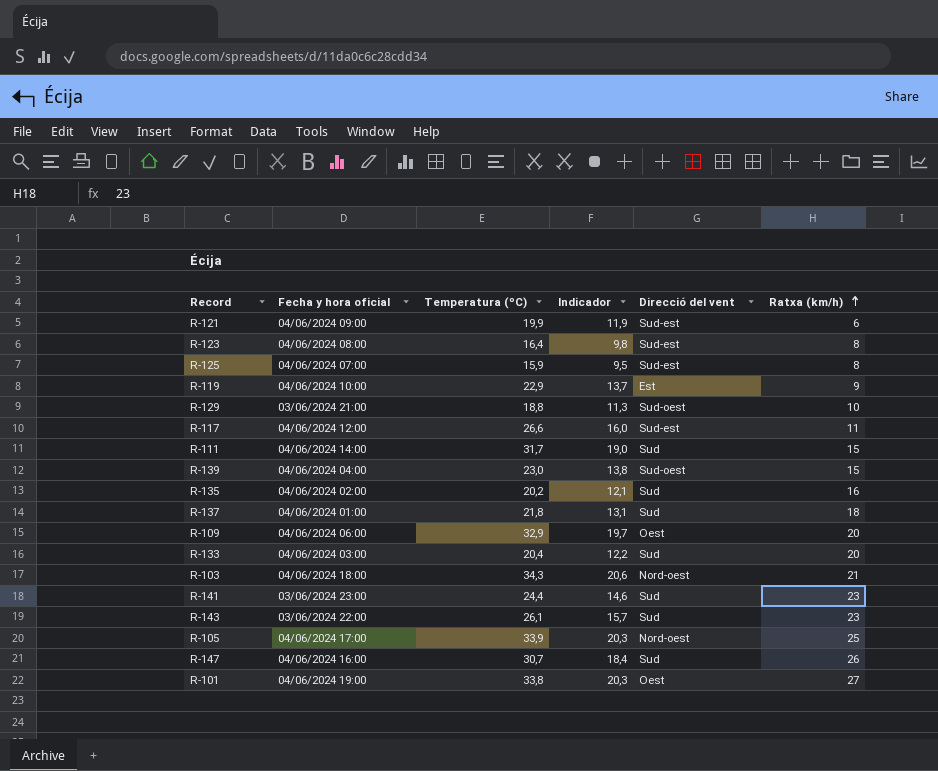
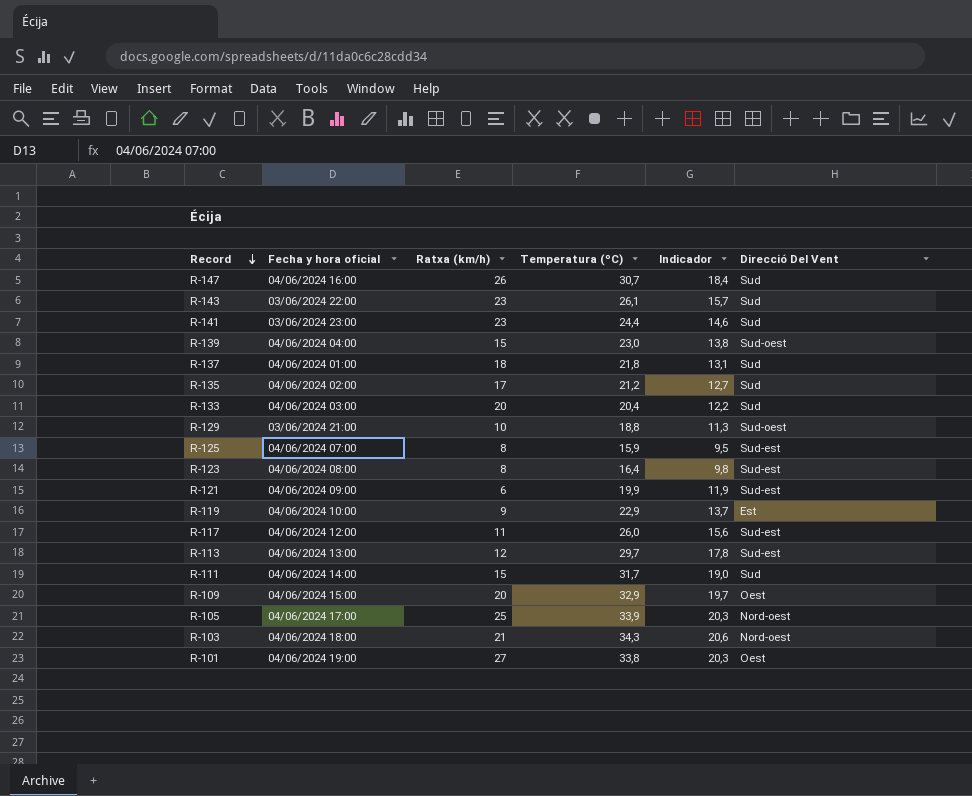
row order: Ratxa (km/h) ascending -> Record descending
column Ratxa (km/h) | position: 6 -> 3
column name: Direcció del vent -> Direcció Del Vent
R-135 | Ratxa (km/h): 16 -> 17
R-135 | Temperatura (ºC): 20,2 -> 21,2
R-135 | Indicador: 12,1 -> 12,7
R-117 | Temperatura (ºC): 26,6 -> 26,0
R-117 | Indicador: 16,0 -> 15,6
row R-113: none -> 04/06/2024 13:00 | 12 | 29,7 | 17,8 | Sud-est
R-109 | Fecha y hora oficial: 04/06/2024 06:00 -> 04/06/2024 15:00

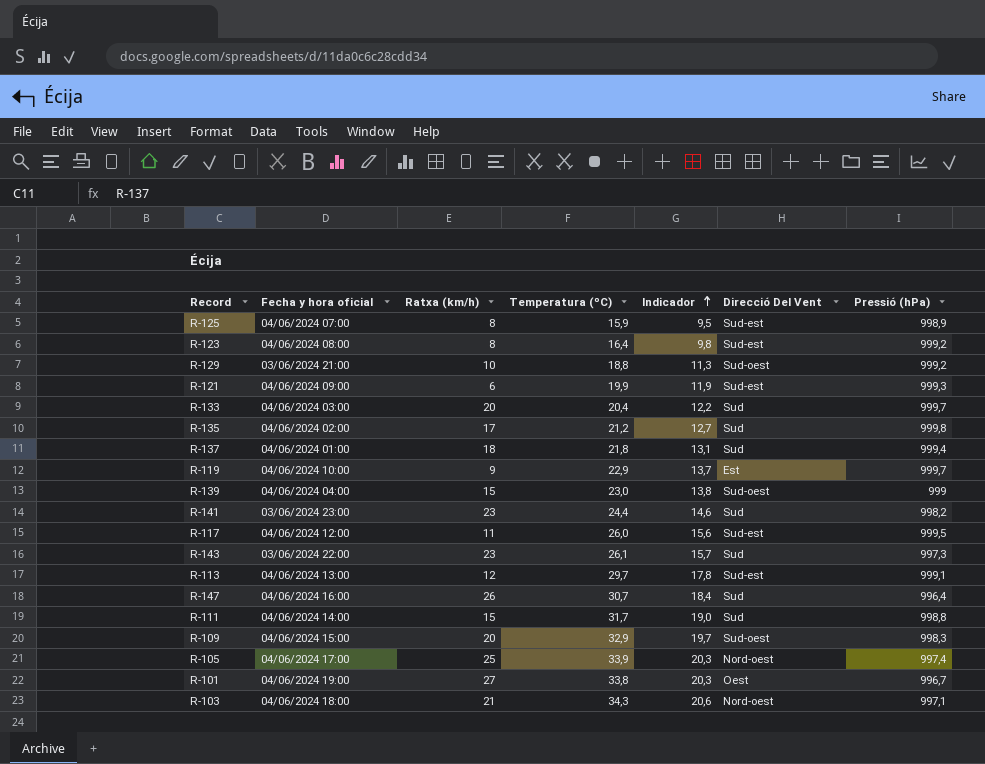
row order: Record descending -> Indicador ascending
column Pressió (hPa) | position: none -> 7
R-109 | Direcció Del Vent: Oest -> Sud-oest

